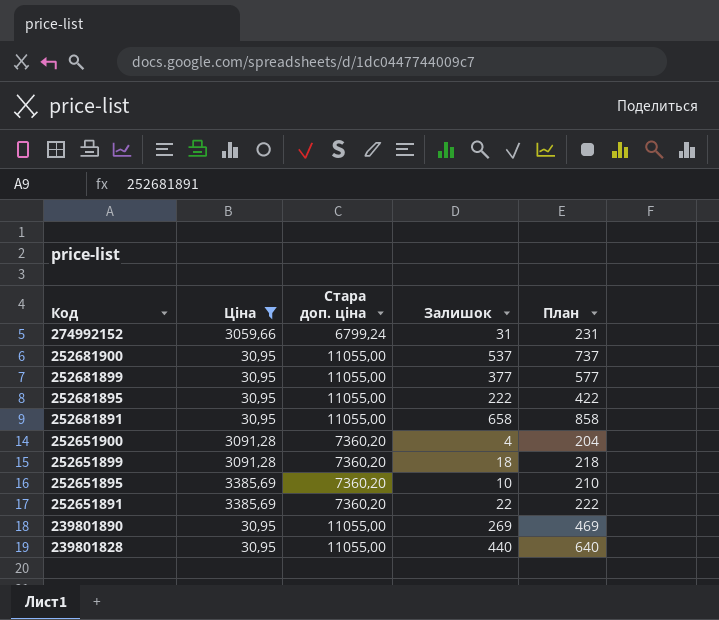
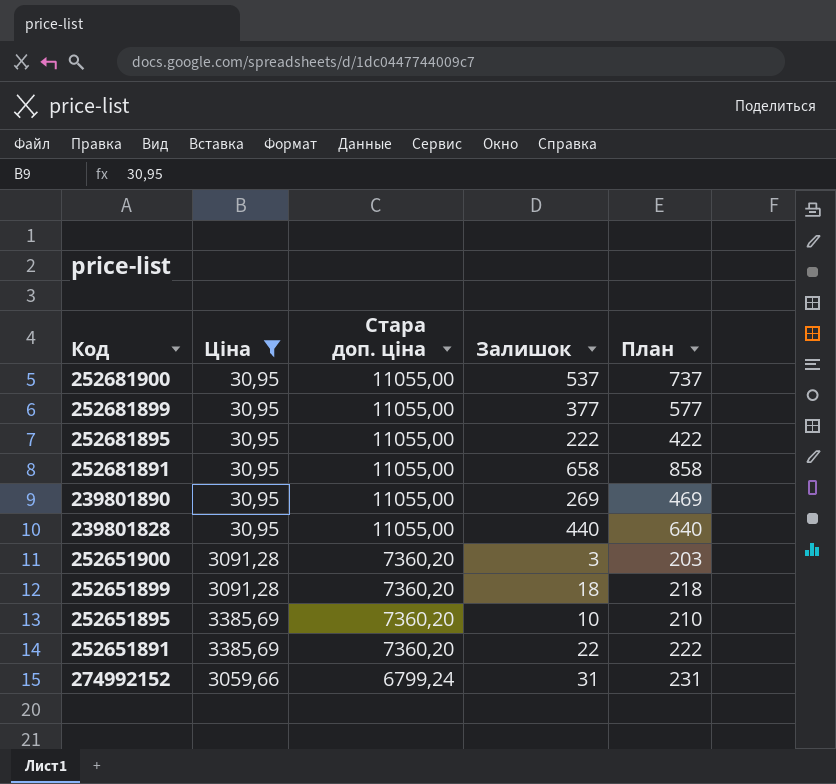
row order: Код descending -> Стара доп. ціна descending
252651900 | Залишок: 4 -> 3
252651900 | План: 204 -> 203

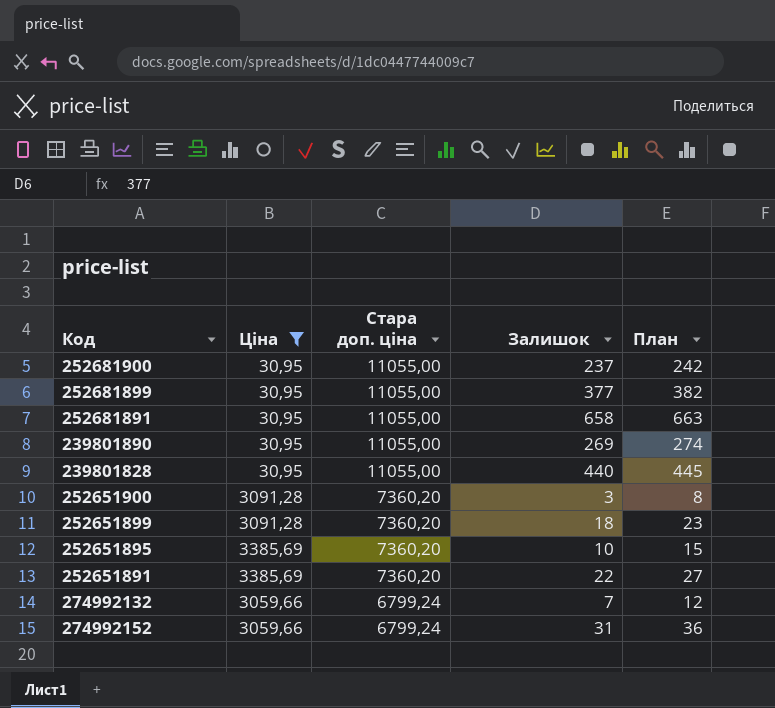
column План | formula: [Залишок] + 200 -> [Залишок] + 5
row 252681895: 30,95 | 11055,00 | 222 | 422 -> none
252681900 | Залишок: 537 -> 237
row 274992132: none -> 3059,66 | 6799,24 | 7 | 12

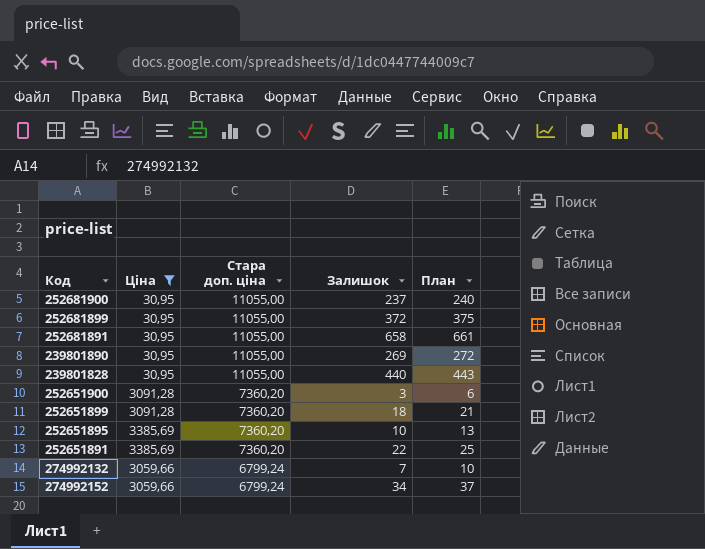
column План | formula: [Залишок] + 5 -> [Залишок] + 3
252681899 | Залишок: 377 -> 372
274992152 | Залишок: 31 -> 34

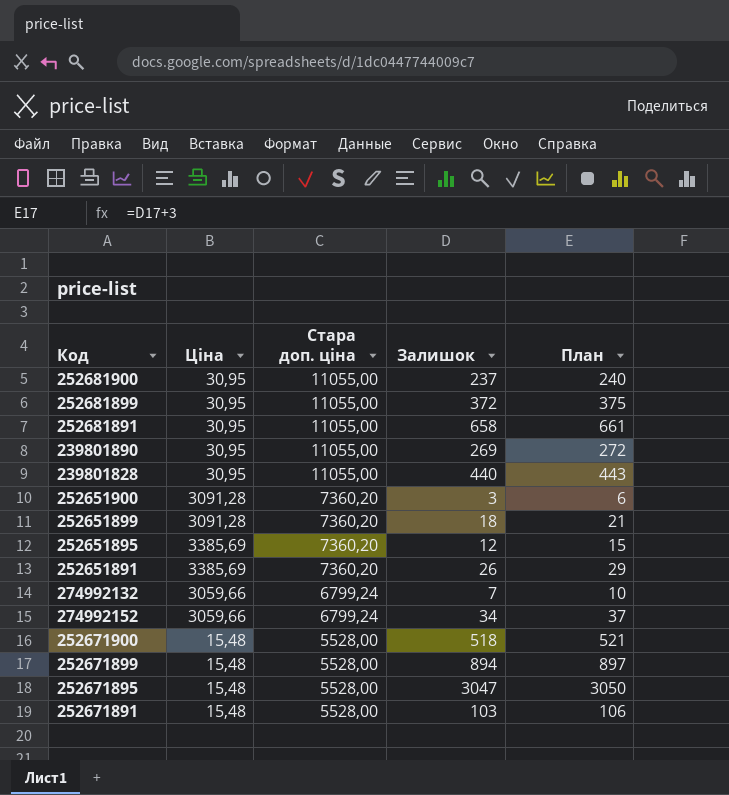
filter: Ціна != 15,48 -> none
252651895 | Залишок: 10 -> 12
252651895 | План: 13 -> 15
252651891 | Залишок: 22 -> 26
252651891 | План: 25 -> 29

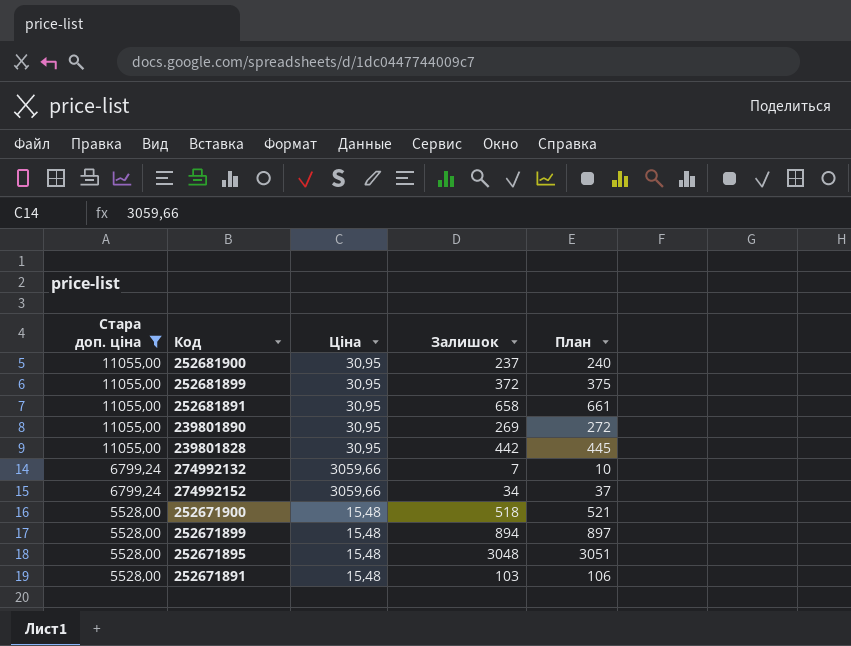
filter: none -> Стара доп. ціна != 7360,20
column Стара доп. ціна | position: 3 -> 1
239801828 | Залишок: 440 -> 442
239801828 | План: 443 -> 445
252671895 | Залишок: 3047 -> 3048
252671895 | План: 3050 -> 3051

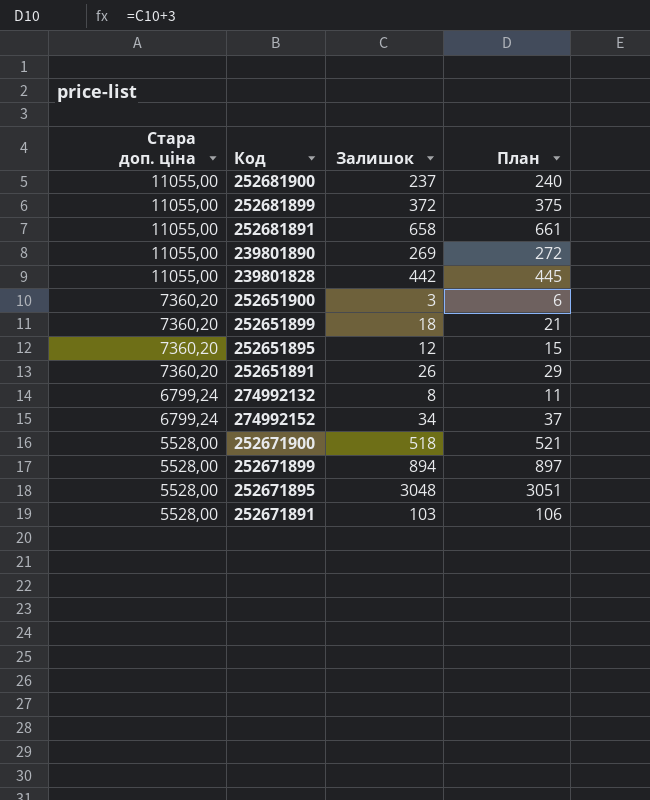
filter: Стара доп. ціна != 7360,20 -> none
column Ціна | position: 3 -> none
274992132 | Залишок: 7 -> 8
274992132 | План: 10 -> 11

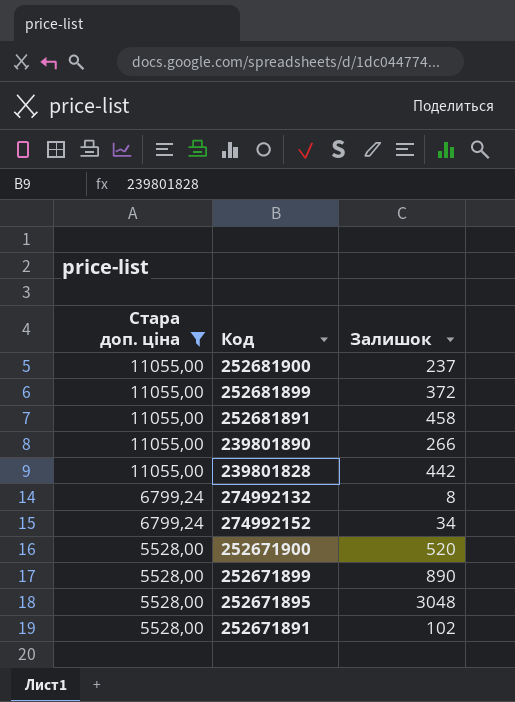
filter: none -> Стара доп. ціна != 7360,20
column План | formula: [Залишок] + 3 -> none
252681891 | Залишок: 658 -> 458
239801890 | Залишок: 269 -> 266
252671900 | Залишок: 518 -> 520
252671899 | Залишок: 894 -> 890
252671891 | Залишок: 103 -> 102

